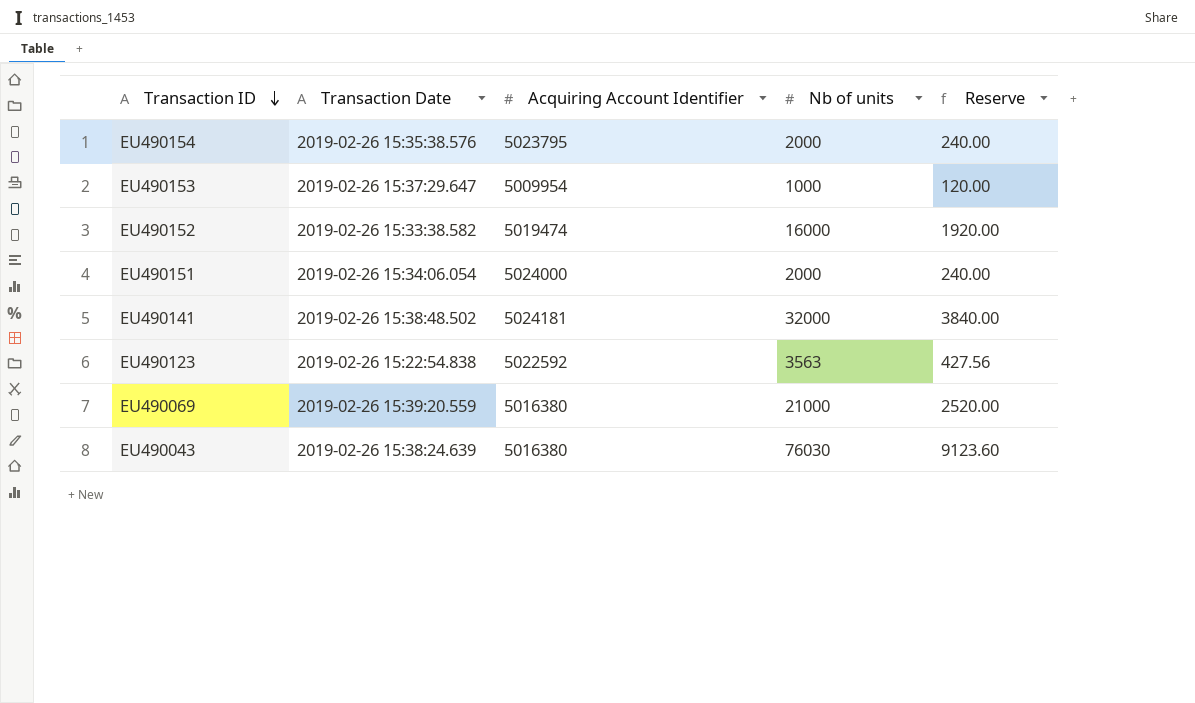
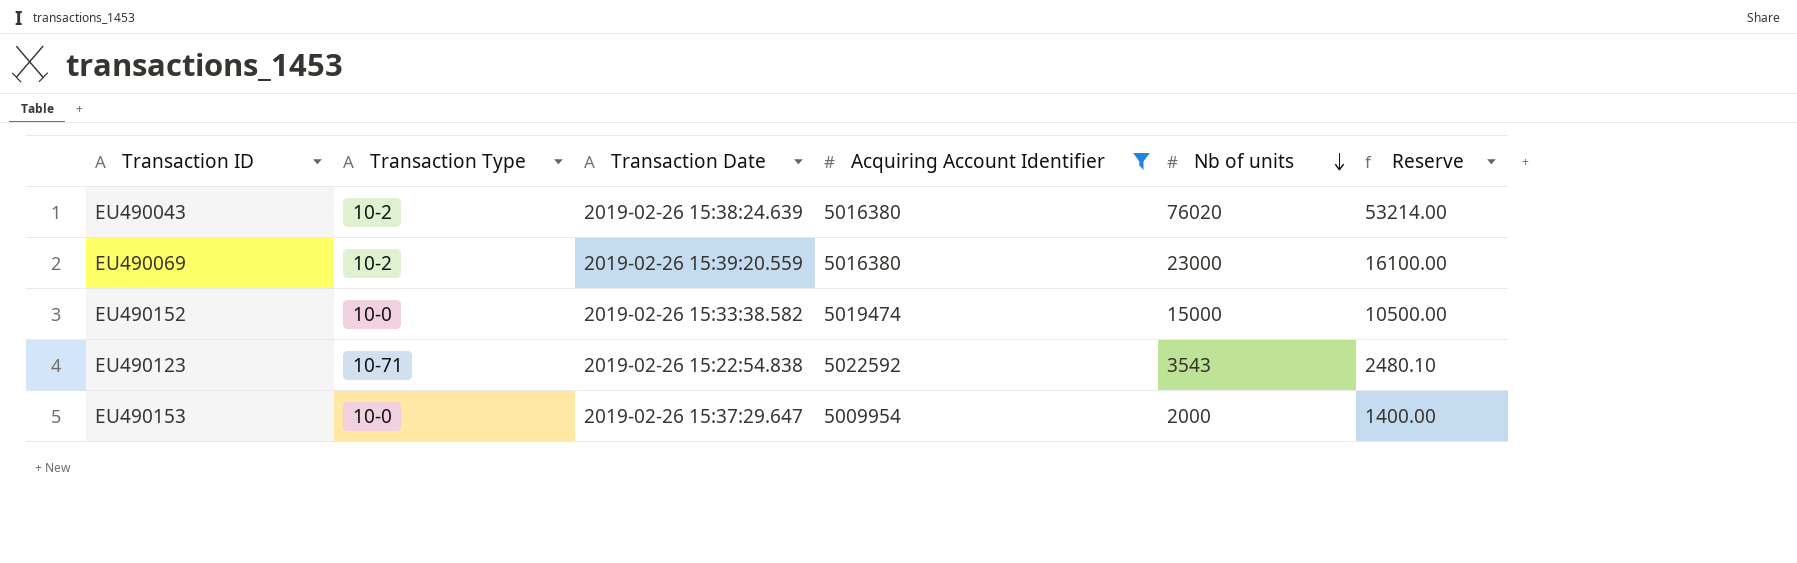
filter: none -> Acquiring Account Identifier <= 5022592
row order: Transaction ID descending -> Nb of units descending
column Transaction Type | position: none -> 2
column Reserve | formula: [Nb of units] * 0.12 -> [Nb of units] * 0.7
EU490043 | Nb of units: 76030 -> 76020
EU490069 | Nb of units: 21000 -> 23000
EU490152 | Nb of units: 16000 -> 15000
EU490123 | Nb of units: 3563 -> 3543
EU490153 | Nb of units: 1000 -> 2000

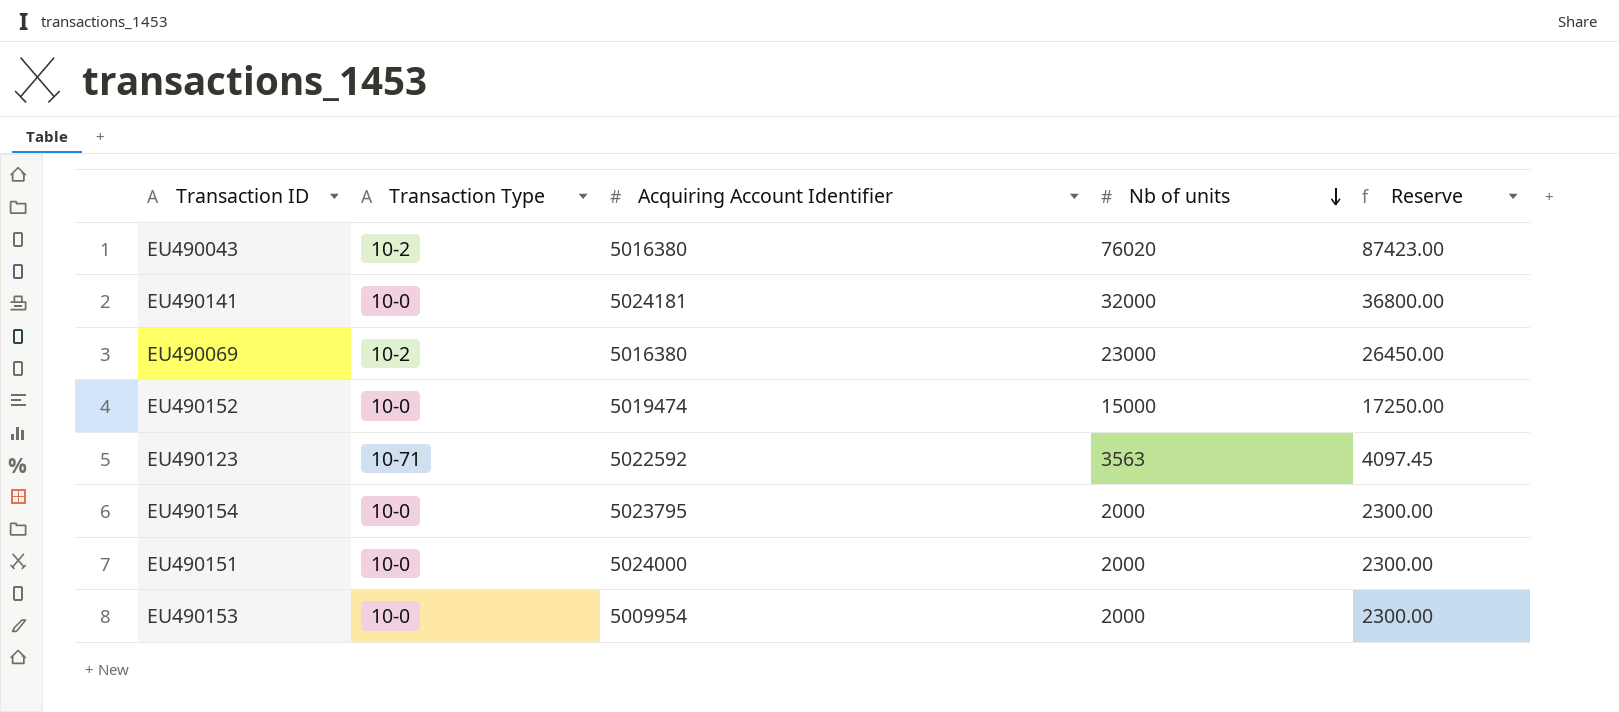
filter: Acquiring Account Identifier <= 5022592 -> none
column Transaction Date | position: 3 -> none
column Reserve | formula: [Nb of units] * 0.7 -> [Nb of units] * 1.15
EU490123 | Nb of units: 3543 -> 3563

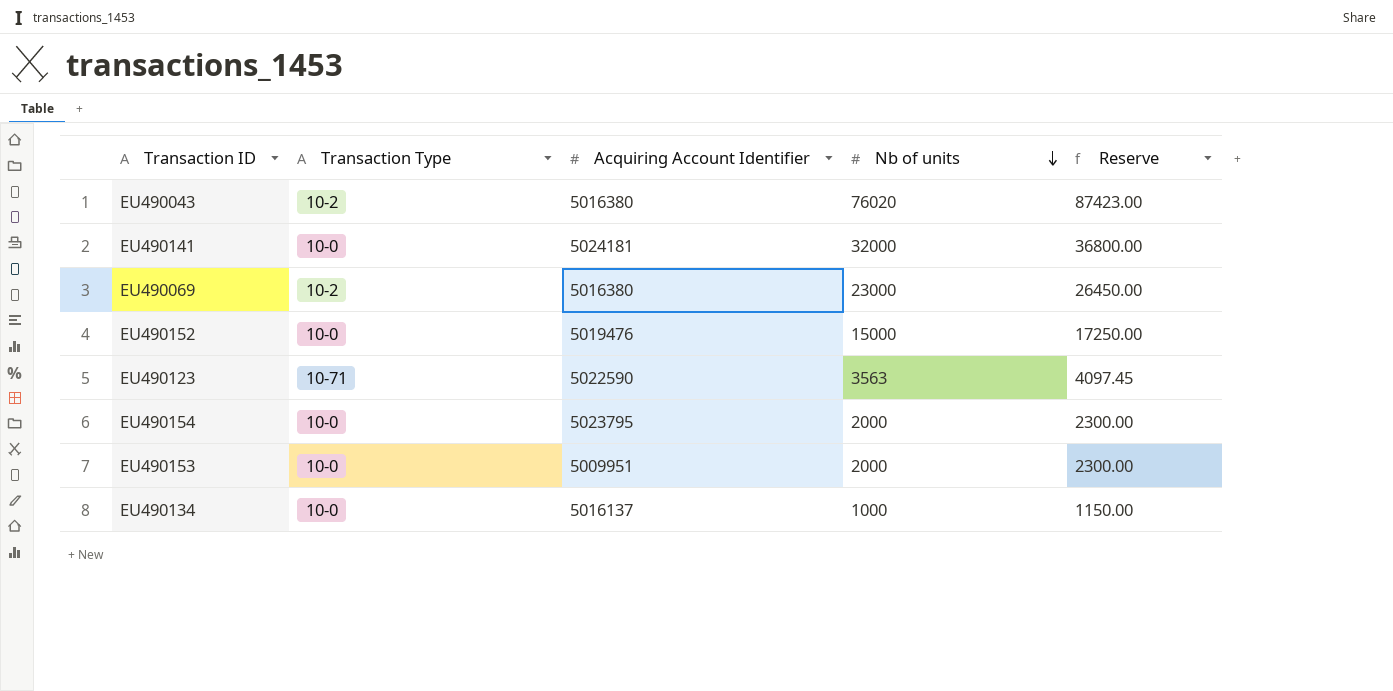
row EU490151: 10-0 | 5024000 | 2000 | 2300.00 -> none
EU490152 | Acquiring Account Identifier: 5019474 -> 5019476
EU490123 | Acquiring Account Identifier: 5022592 -> 5022590
EU490153 | Acquiring Account Identifier: 5009954 -> 5009951
row EU490134: none -> 10-0 | 5016137 | 1000 | 1150.00

